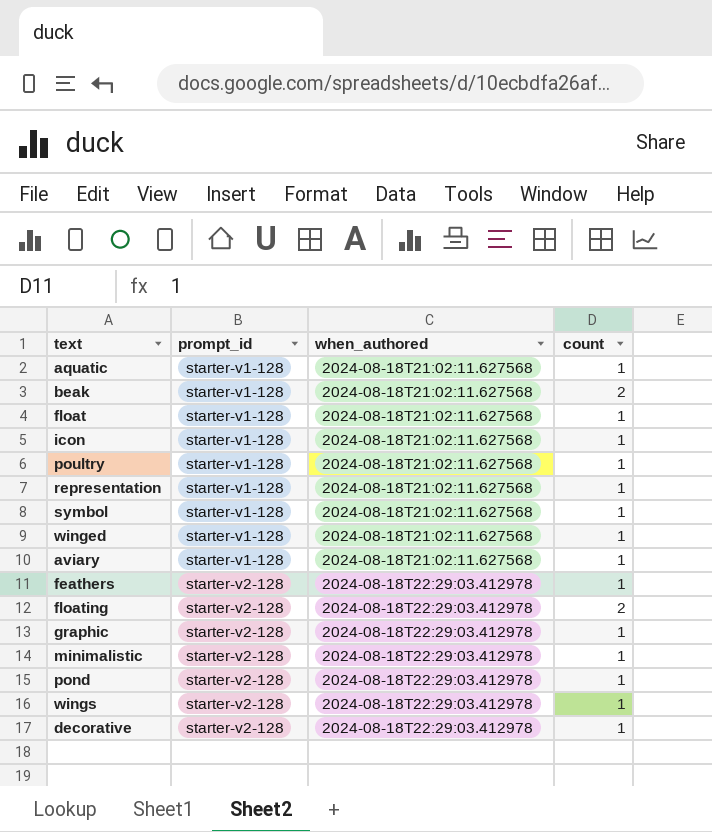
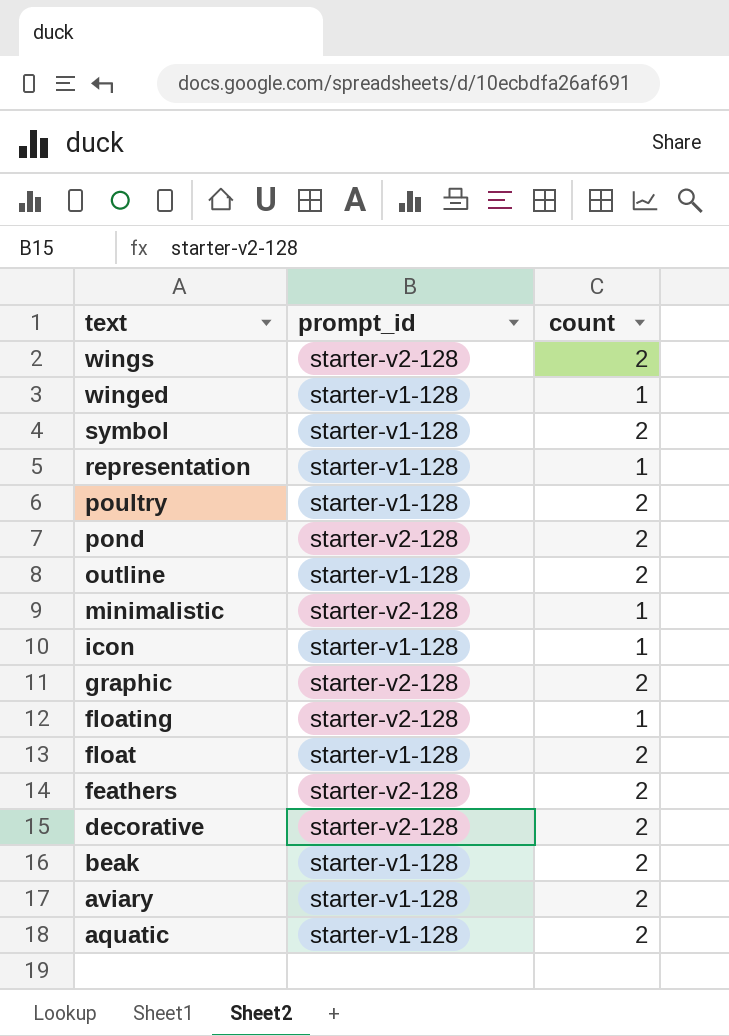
row order: prompt_id ascending -> text descending
column when_authored | position: 3 -> none
wings | count: 1 -> 2
symbol | count: 1 -> 2
poultry | count: 1 -> 2
pond | count: 1 -> 2
row outline: none -> starter-v1-128 | 2
graphic | count: 1 -> 2
floating | count: 2 -> 1
float | count: 1 -> 2
feathers | count: 1 -> 2
decorative | count: 1 -> 2
aviary | count: 1 -> 2
aquatic | count: 1 -> 2

